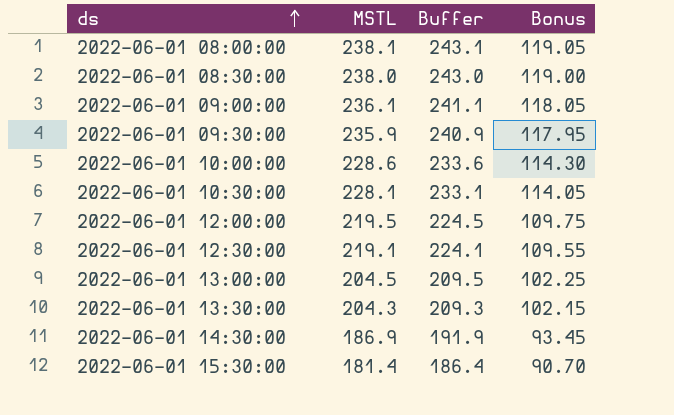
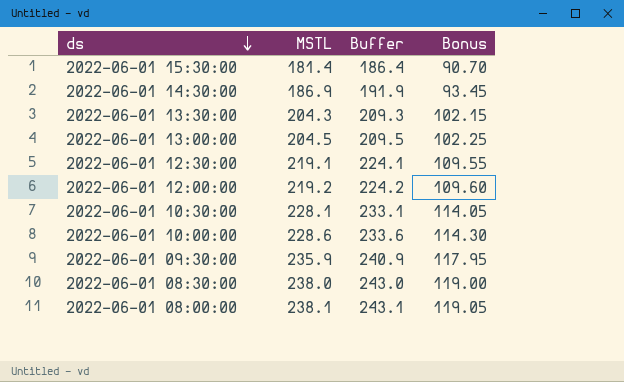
row order: ds ascending -> ds descending
row 2022-06-01 09:00:00: 236.1 | 241.1 | 118.05 -> none
2022-06-01 12:00:00 | MSTL: 219.5 -> 219.2
2022-06-01 12:00:00 | Buffer: 224.5 -> 224.2
2022-06-01 12:00:00 | Bonus: 109.75 -> 109.60

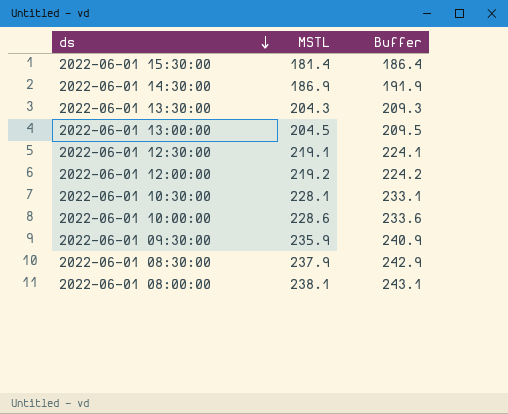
column Bonus | formula: [MSTL] * 0.5 -> none
2022-06-01 08:30:00 | MSTL: 238.0 -> 237.9
2022-06-01 08:30:00 | Buffer: 243.0 -> 242.9

